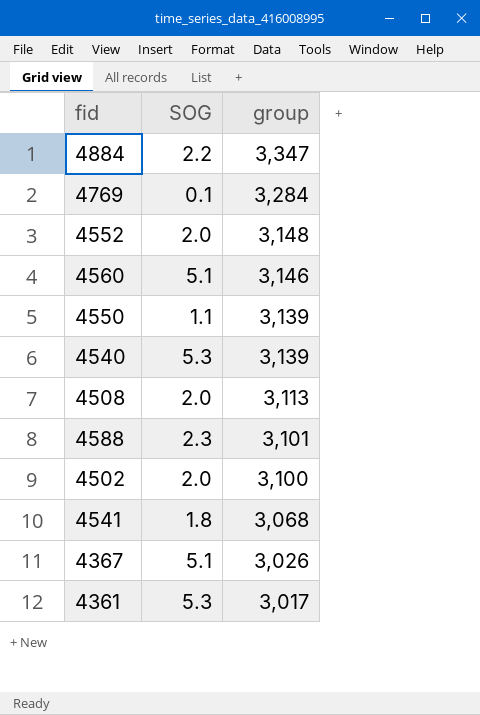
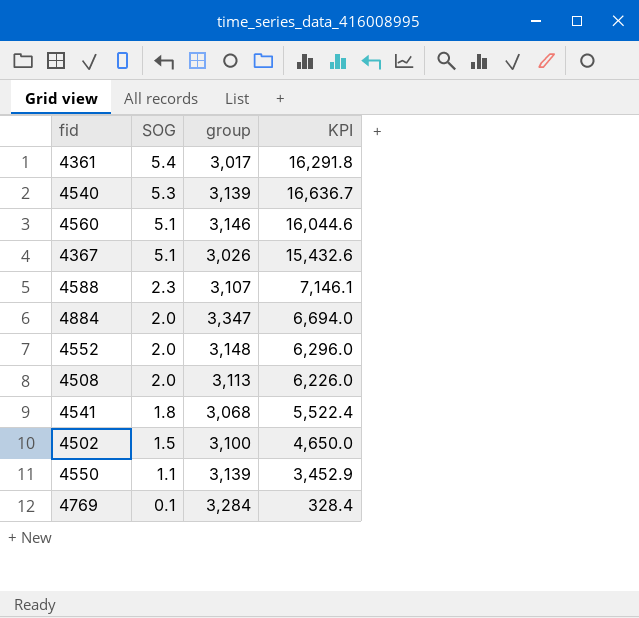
row order: group descending -> SOG descending
column KPI | formula: none -> [SOG] * [group]
4361 | SOG: 5.3 -> 5.4
4588 | group: 3,101 -> 3,107
4884 | SOG: 2.2 -> 2.0
4502 | SOG: 2.0 -> 1.5

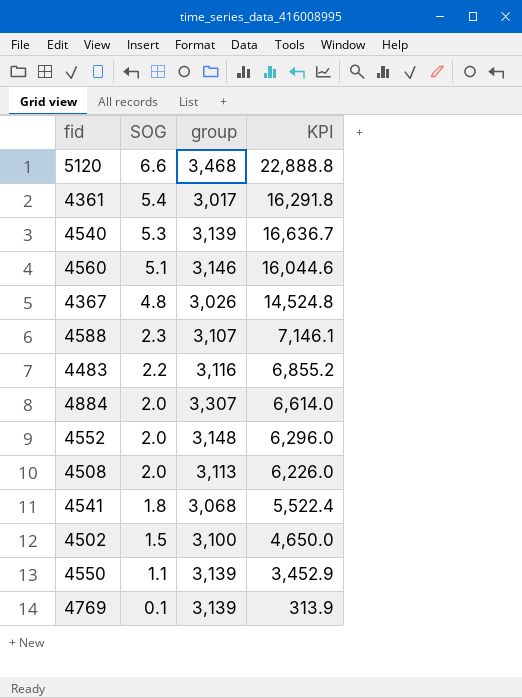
row 5120: none -> 6.6 | 3,468 | 22,888.8
4367 | SOG: 5.1 -> 4.8
4367 | KPI: 15,432.6 -> 14,524.8
row 4483: none -> 2.2 | 3,116 | 6,855.2
4884 | group: 3,347 -> 3,307
4884 | KPI: 6,694.0 -> 6,614.0
4769 | group: 3,284 -> 3,139
4769 | KPI: 328.4 -> 313.9

